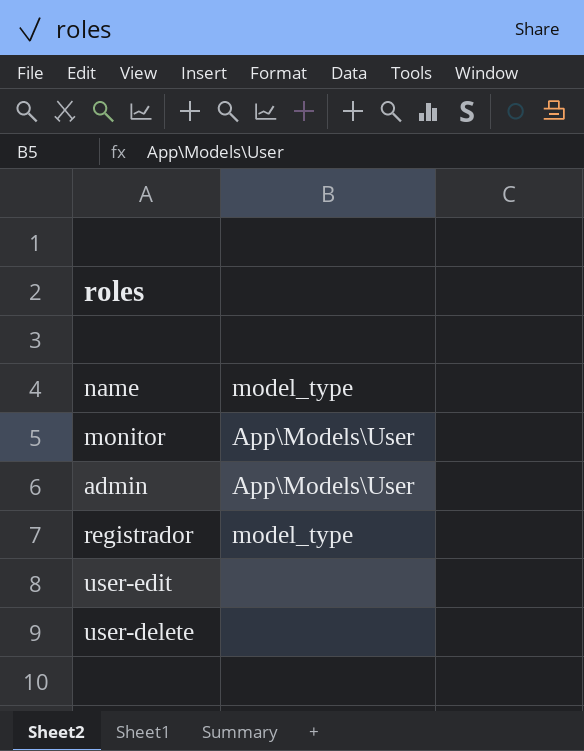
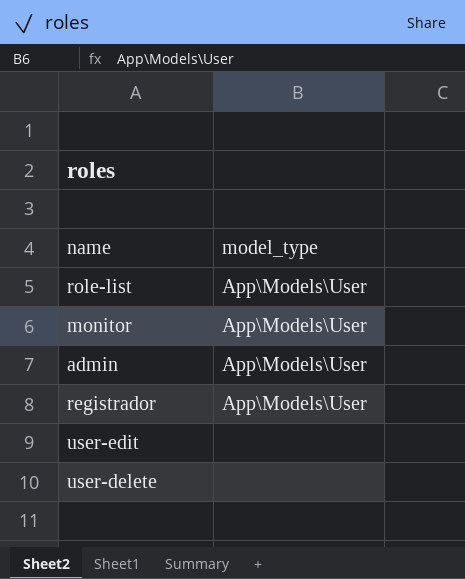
row role-list: none -> App\Models\User
registrador | model_type: model_type -> App\Models\User

